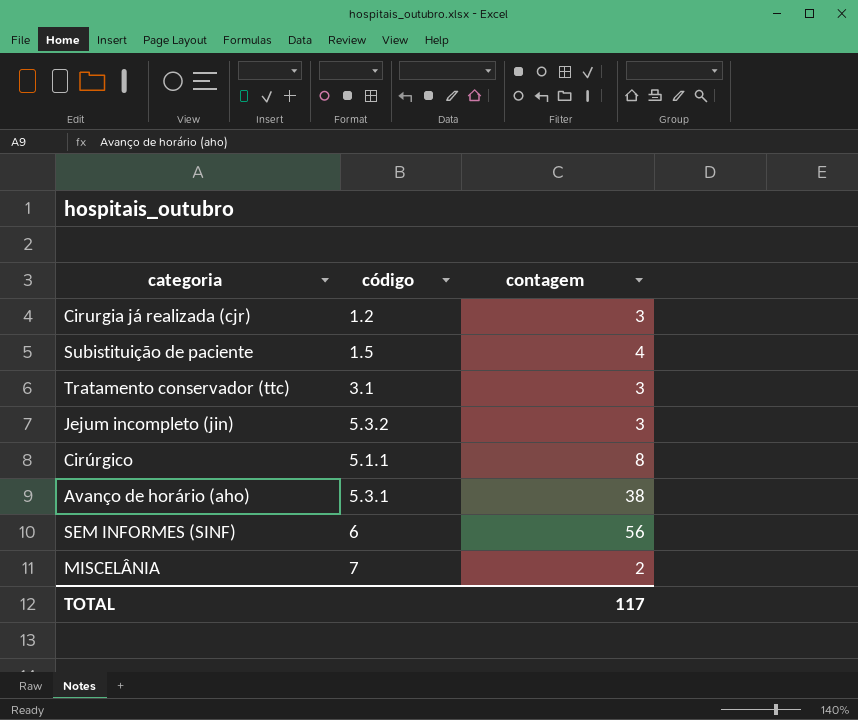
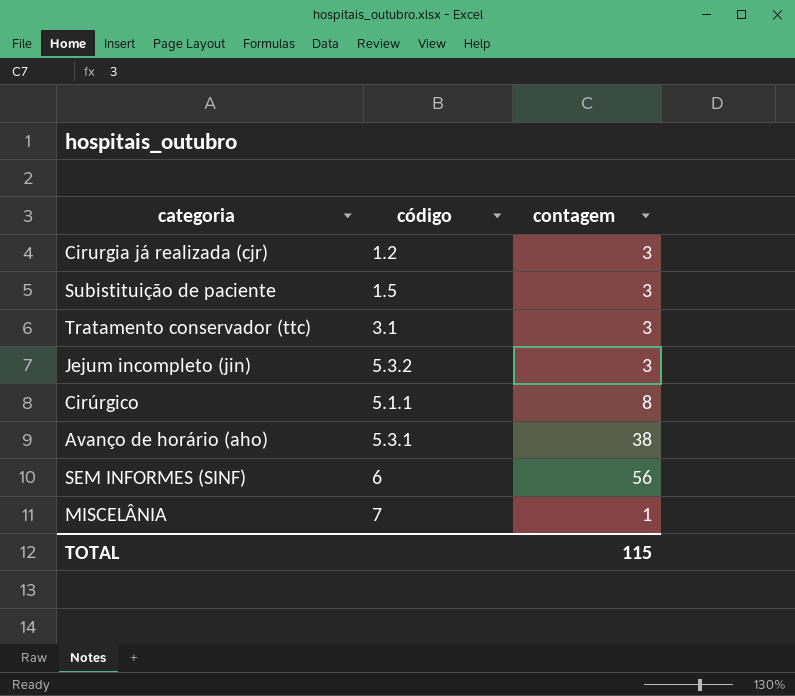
Subistituição de paciente | contagem: 4 -> 3
MISCELÂNIA | contagem: 2 -> 1
TOTAL | contagem: 117 -> 115

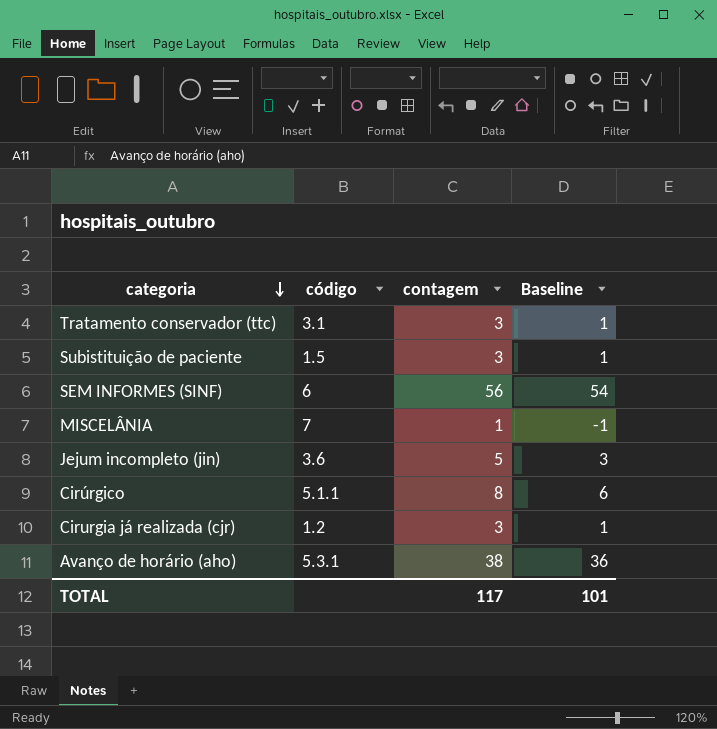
row order: none -> categoria descending
column Baseline | formula: none -> [contagem] - 2
Jejum incompleto (jin) | código: 5.3.2 -> 3.6
Jejum incompleto (jin) | contagem: 3 -> 5
TOTAL | contagem: 115 -> 117

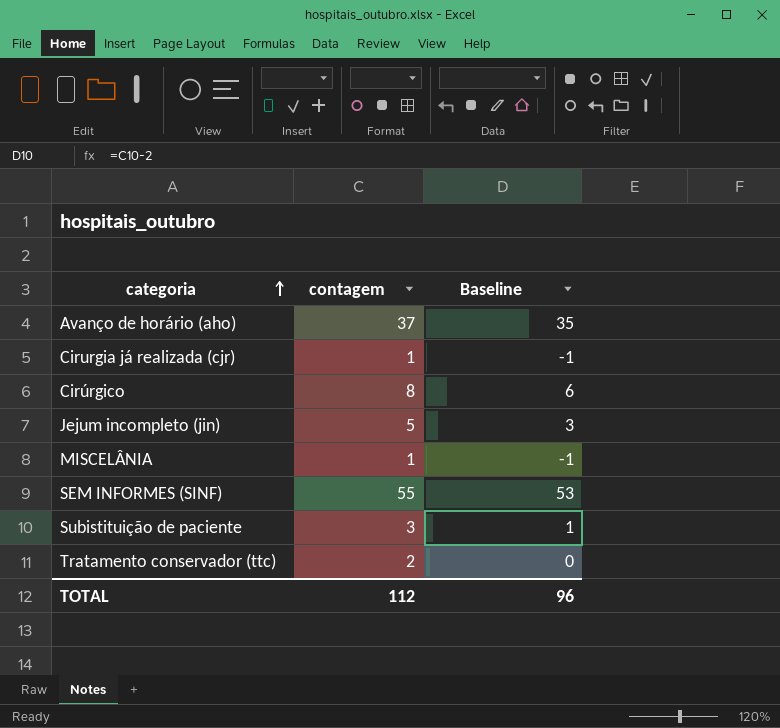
row order: categoria descending -> categoria ascending
column código | position: 2 -> none
Avanço de horário (aho) | contagem: 38 -> 37
Avanço de horário (aho) | Baseline: 36 -> 35
Cirurgia já realizada (cjr) | contagem: 3 -> 1
Cirurgia já realizada (cjr) | Baseline: 1 -> -1
SEM INFORMES (SINF) | contagem: 56 -> 55
SEM INFORMES (SINF) | Baseline: 54 -> 53
Tratamento conservador (ttc) | contagem: 3 -> 2
Tratamento conservador (ttc) | Baseline: 1 -> 0
TOTAL | contagem: 117 -> 112
TOTAL | Baseline: 101 -> 96

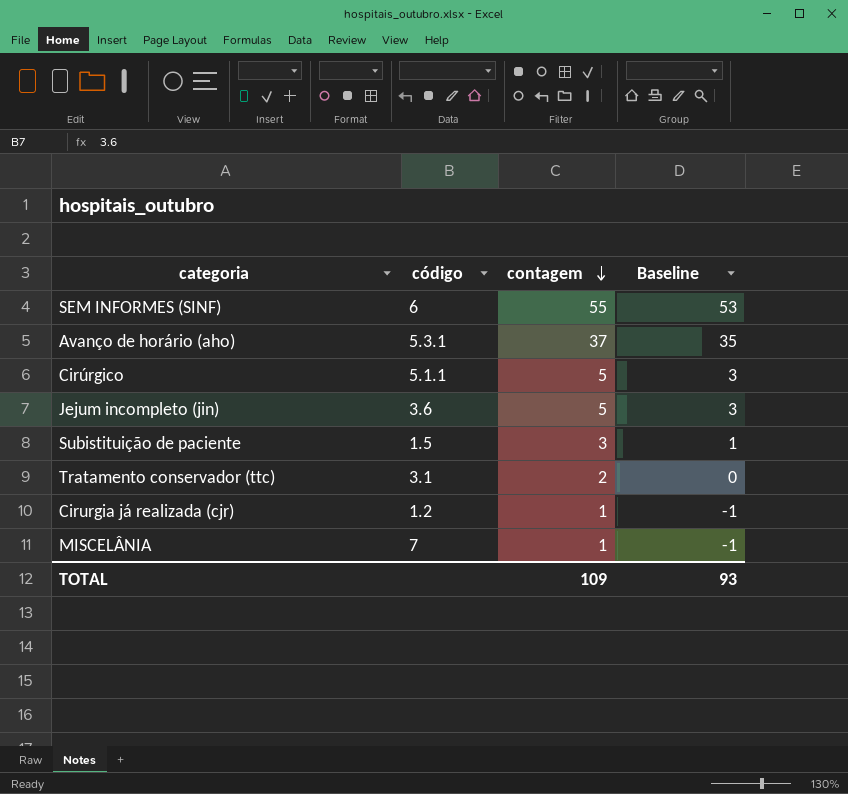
row order: categoria ascending -> contagem descending
column código | position: none -> 2
Cirúrgico | contagem: 8 -> 5
Cirúrgico | Baseline: 6 -> 3
TOTAL | contagem: 112 -> 109
TOTAL | Baseline: 96 -> 93

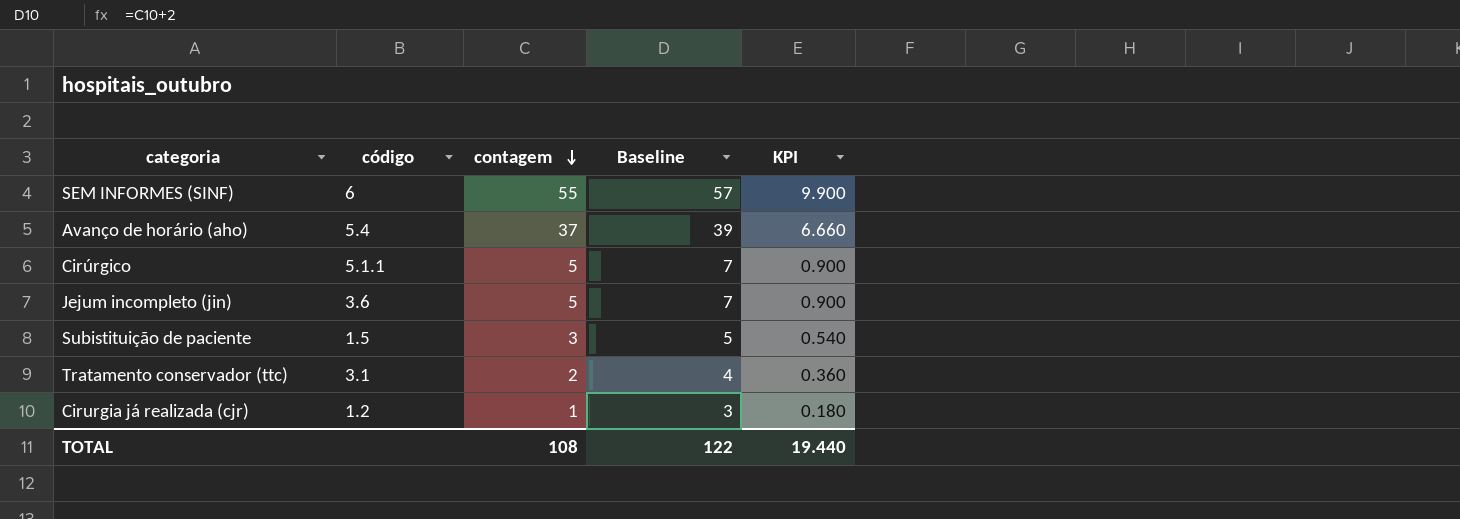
column Baseline | formula: [contagem] - 2 -> [contagem] + 2
column KPI | formula: none -> [contagem] * 0.18
row MISCELÂNIA: 7 | 1 | -1 -> none
Avanço de horário (aho) | código: 5.3.1 -> 5.4
TOTAL | contagem: 109 -> 108
TOTAL | Baseline: 93 -> 122

